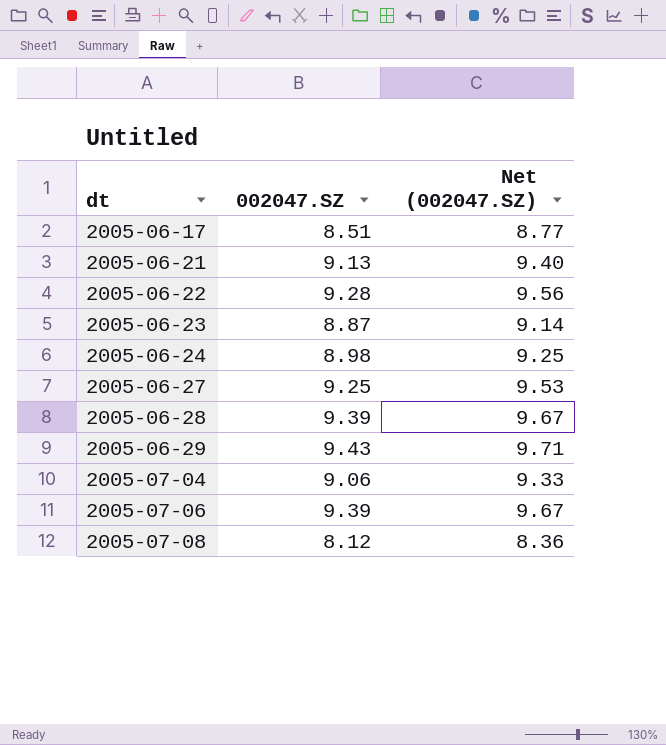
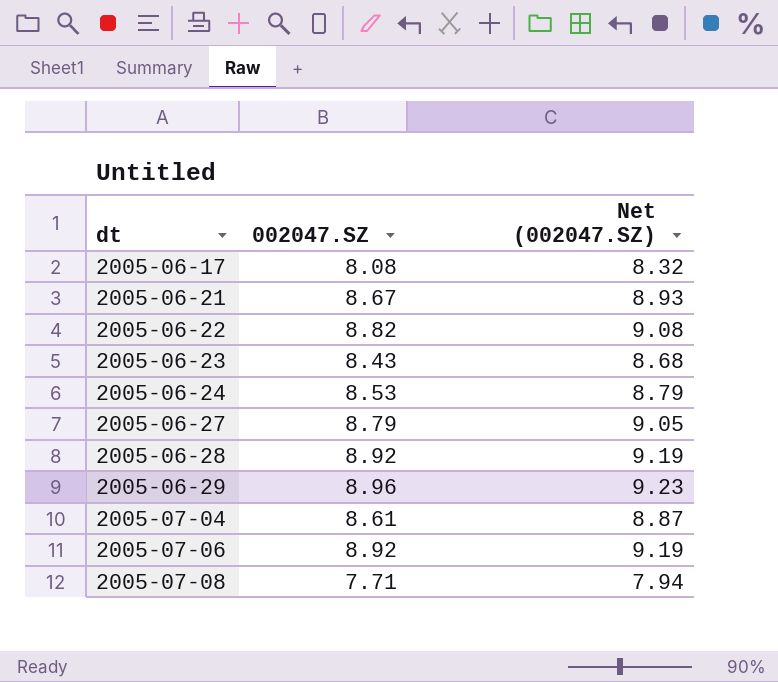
2005-06-17 | 002047.SZ: 8.51 -> 8.08
2005-06-17 | Net (002047.SZ): 8.77 -> 8.32
2005-06-21 | 002047.SZ: 9.13 -> 8.67
2005-06-21 | Net (002047.SZ): 9.40 -> 8.93
2005-06-22 | 002047.SZ: 9.28 -> 8.82
2005-06-22 | Net (002047.SZ): 9.56 -> 9.08
2005-06-23 | 002047.SZ: 8.87 -> 8.43
2005-06-23 | Net (002047.SZ): 9.14 -> 8.68
2005-06-24 | 002047.SZ: 8.98 -> 8.53
2005-06-24 | Net (002047.SZ): 9.25 -> 8.79
2005-06-27 | 002047.SZ: 9.25 -> 8.79
2005-06-27 | Net (002047.SZ): 9.53 -> 9.05
2005-06-28 | 002047.SZ: 9.39 -> 8.92
2005-06-28 | Net (002047.SZ): 9.67 -> 9.19
2005-06-29 | 002047.SZ: 9.43 -> 8.96
2005-06-29 | Net (002047.SZ): 9.71 -> 9.23
2005-07-04 | 002047.SZ: 9.06 -> 8.61
2005-07-04 | Net (002047.SZ): 9.33 -> 8.87
2005-07-06 | 002047.SZ: 9.39 -> 8.92
2005-07-06 | Net (002047.SZ): 9.67 -> 9.19
2005-07-08 | 002047.SZ: 8.12 -> 7.71
2005-07-08 | Net (002047.SZ): 8.36 -> 7.94

